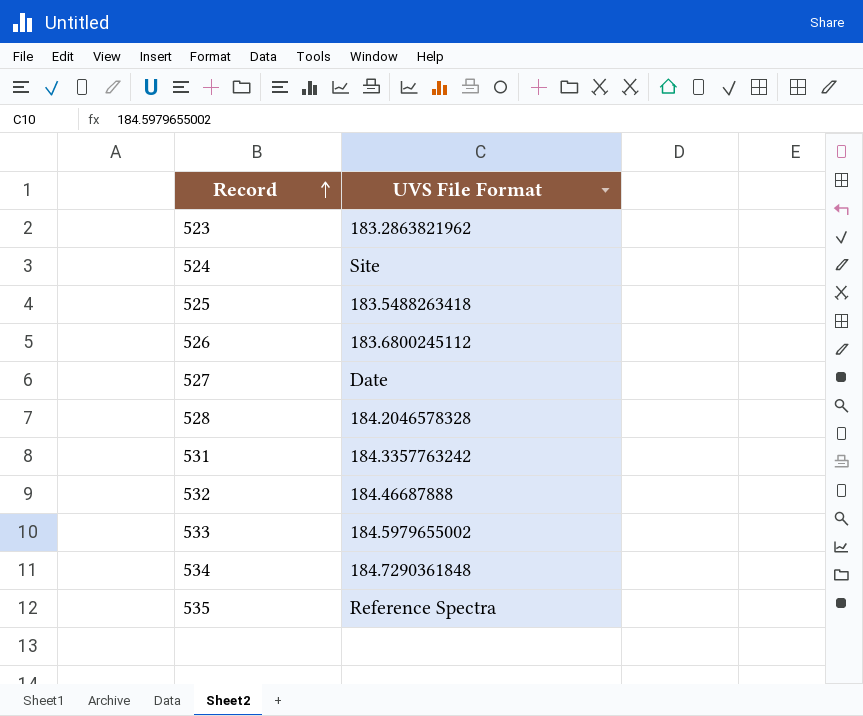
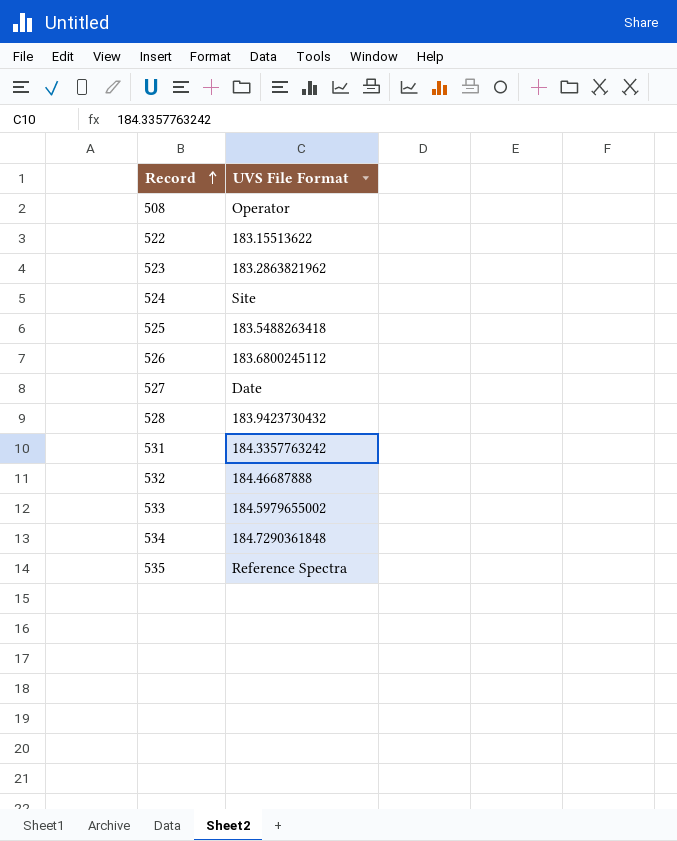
row 508: none -> Operator
row 522: none -> 183.15513622
528 | UVS File Format: 184.2046578328 -> 183.9423730432

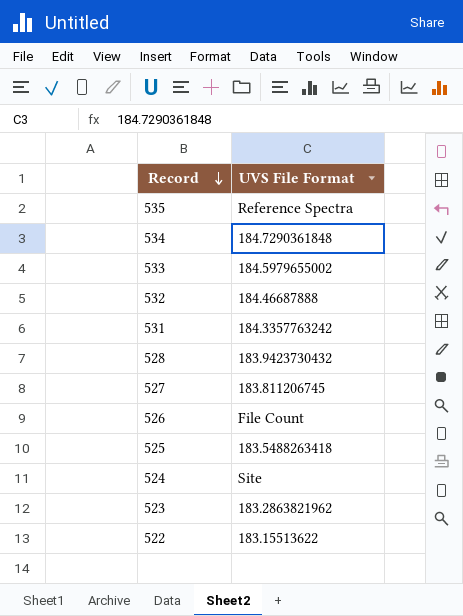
row order: Record ascending -> Record descending
row 508: Operator -> none
527 | UVS File Format: Date -> 183.811206745
526 | UVS File Format: 183.6800245112 -> File Count

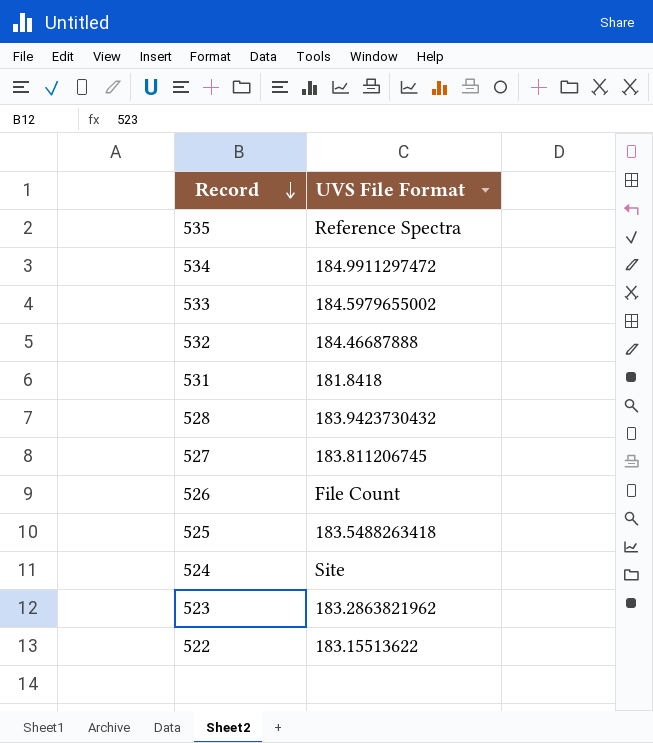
534 | UVS File Format: 184.7290361848 -> 184.9911297472
531 | UVS File Format: 184.3357763242 -> 181.8418

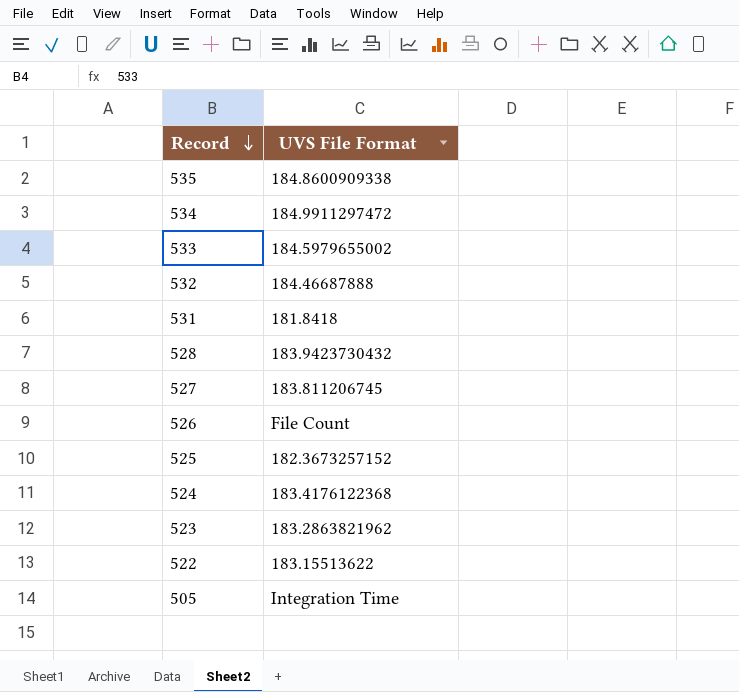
535 | UVS File Format: Reference Spectra -> 184.8600909338
525 | UVS File Format: 183.5488263418 -> 182.3673257152
524 | UVS File Format: Site -> 183.4176122368
row 505: none -> Integration Time

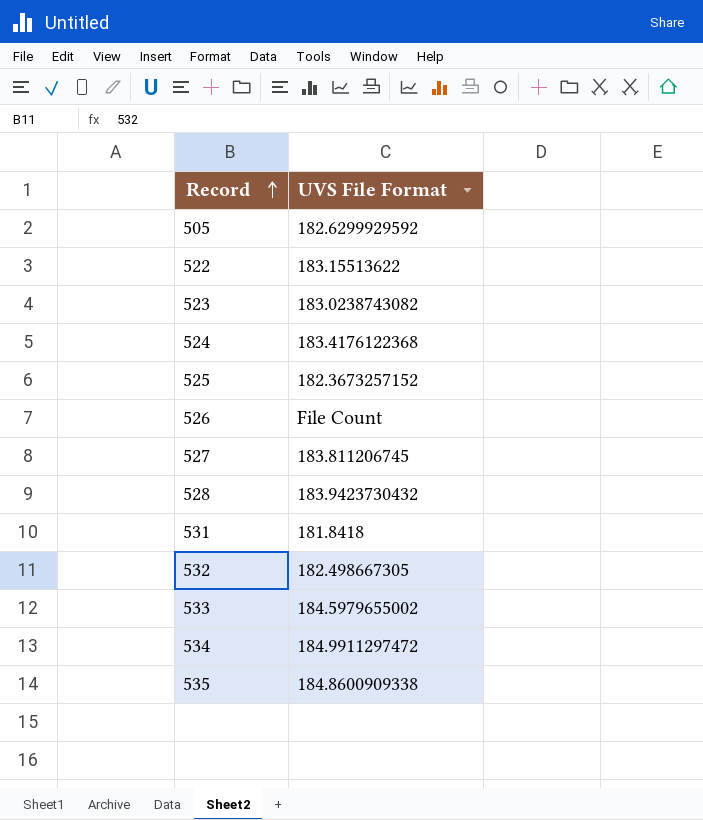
row order: Record descending -> Record ascending
505 | UVS File Format: Integration Time -> 182.6299929592
523 | UVS File Format: 183.2863821962 -> 183.0238743082
532 | UVS File Format: 184.46687888 -> 182.498667305

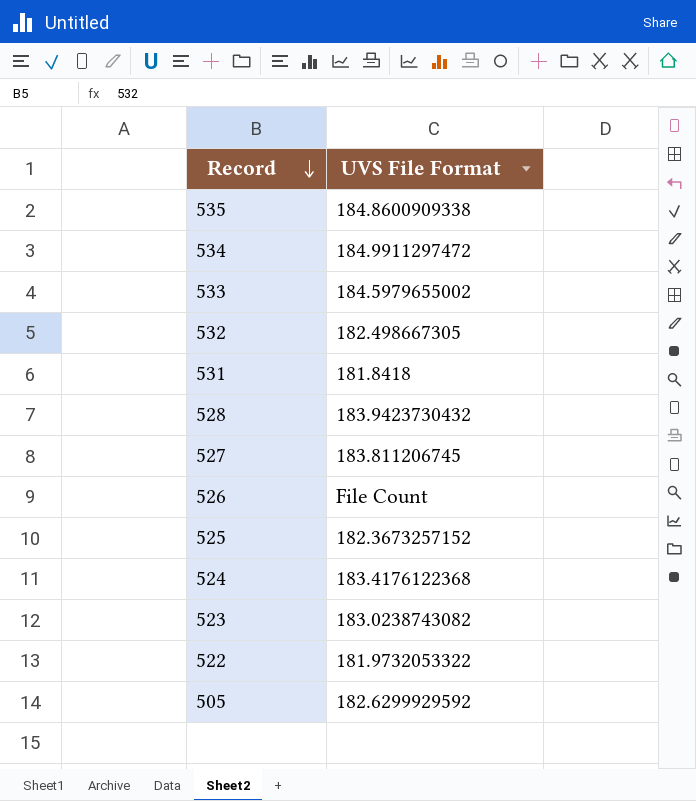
row order: Record ascending -> Record descending
522 | UVS File Format: 183.15513622 -> 181.9732053322

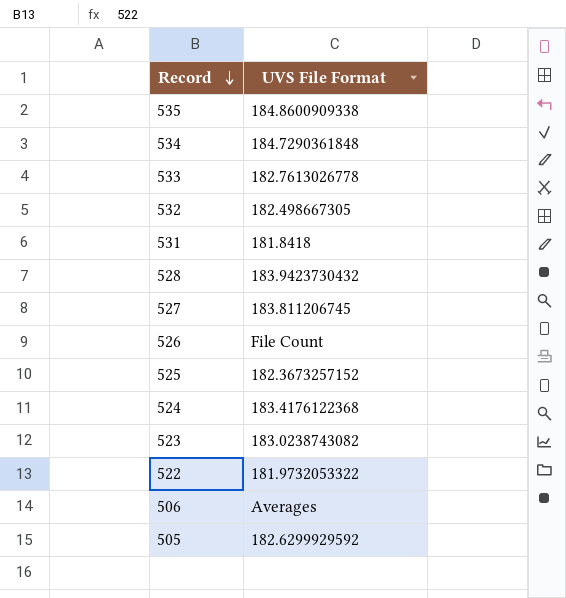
534 | UVS File Format: 184.9911297472 -> 184.7290361848
533 | UVS File Format: 184.5979655002 -> 182.7613026778
row 506: none -> Averages

